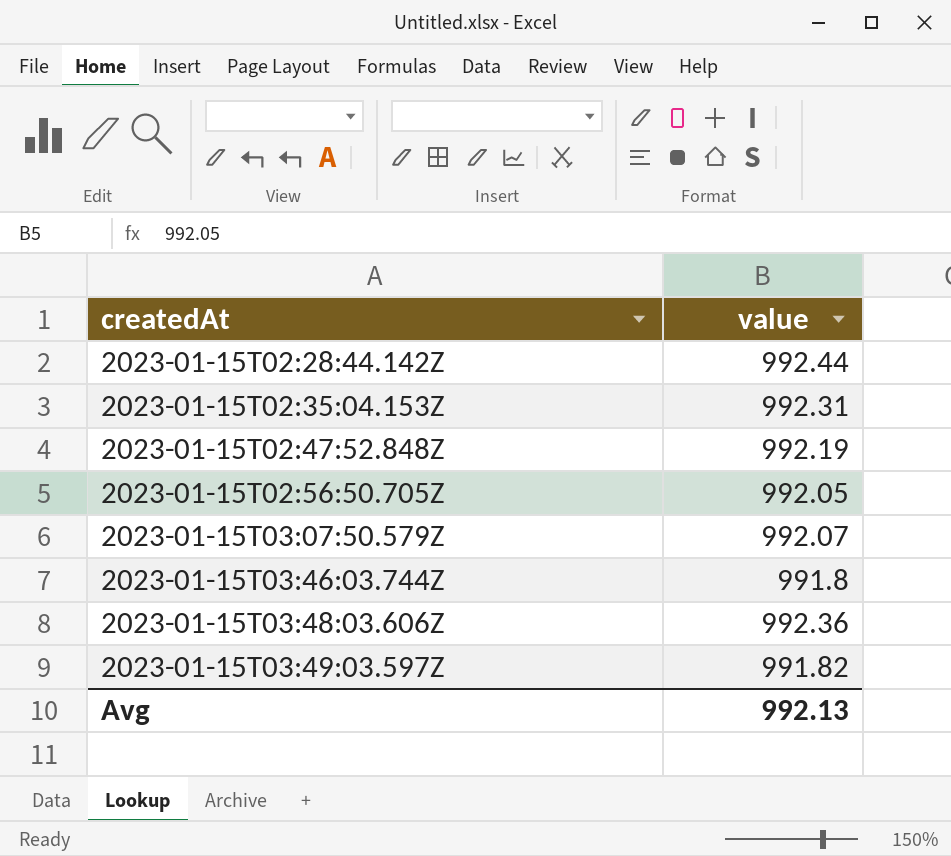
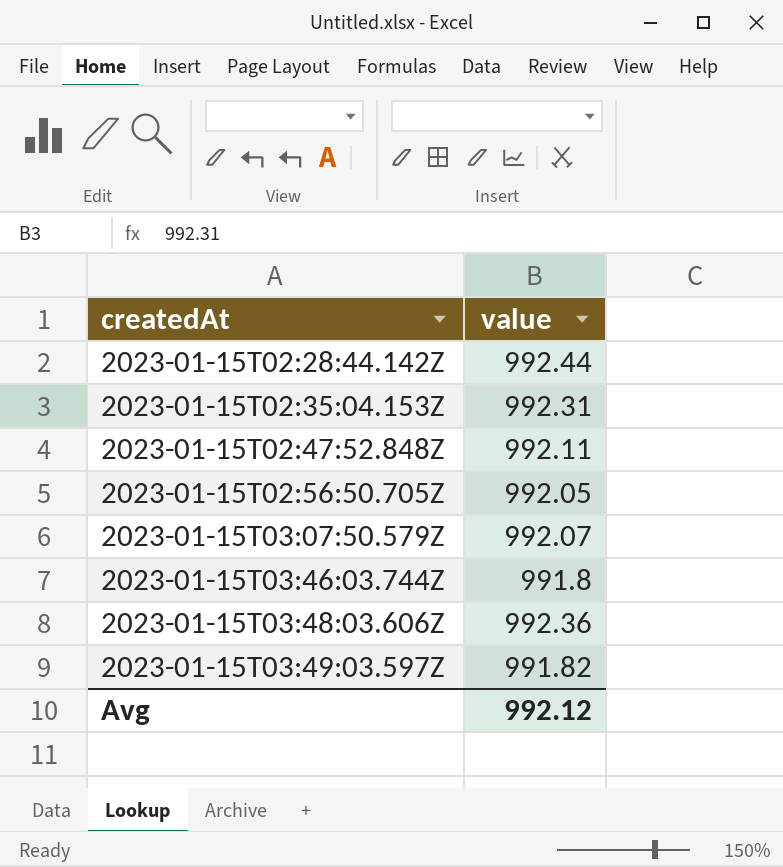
2023-01-15T02:47:52.848Z | value: 992.19 -> 992.11
Avg | value: 992.13 -> 992.12

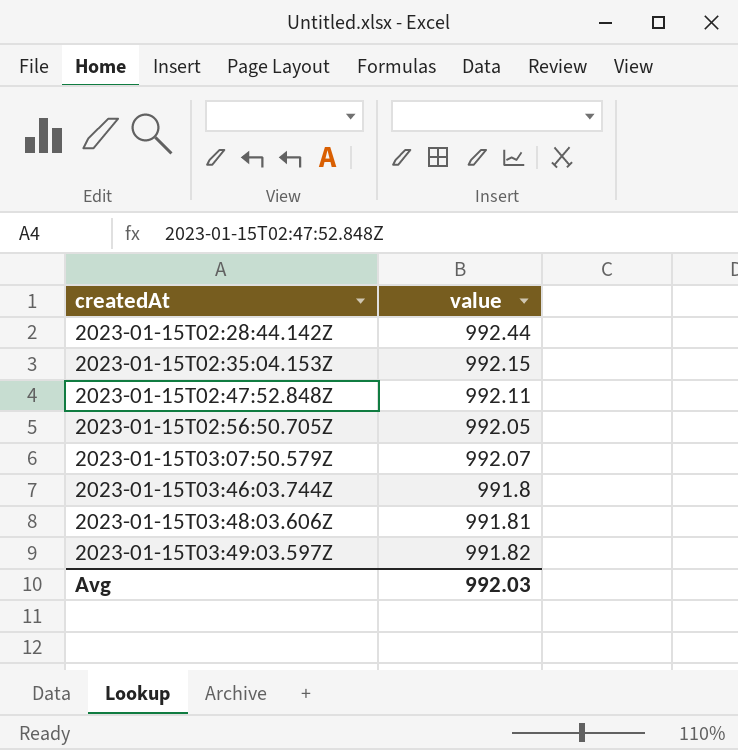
2023-01-15T02:35:04.153Z | value: 992.31 -> 992.15
2023-01-15T03:48:03.606Z | value: 992.36 -> 991.81
Avg | value: 992.12 -> 992.03

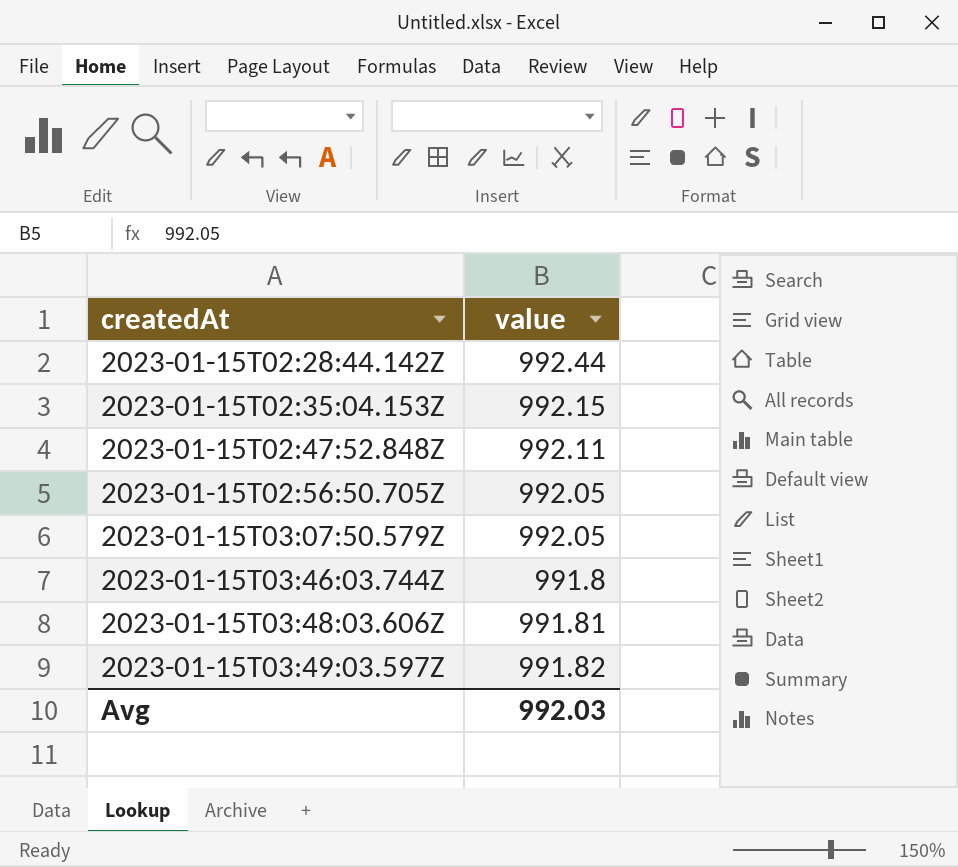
2023-01-15T03:07:50.579Z | value: 992.07 -> 992.05

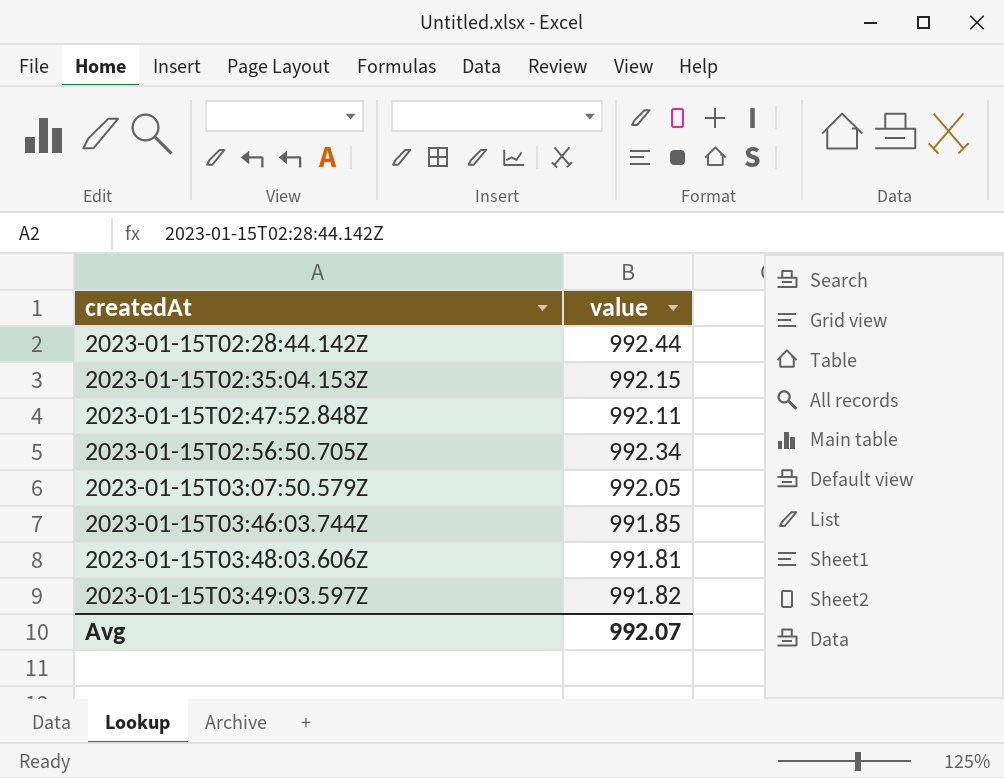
2023-01-15T02:56:50.705Z | value: 992.05 -> 992.34
2023-01-15T03:46:03.744Z | value: 991.8 -> 991.85
Avg | value: 992.03 -> 992.07

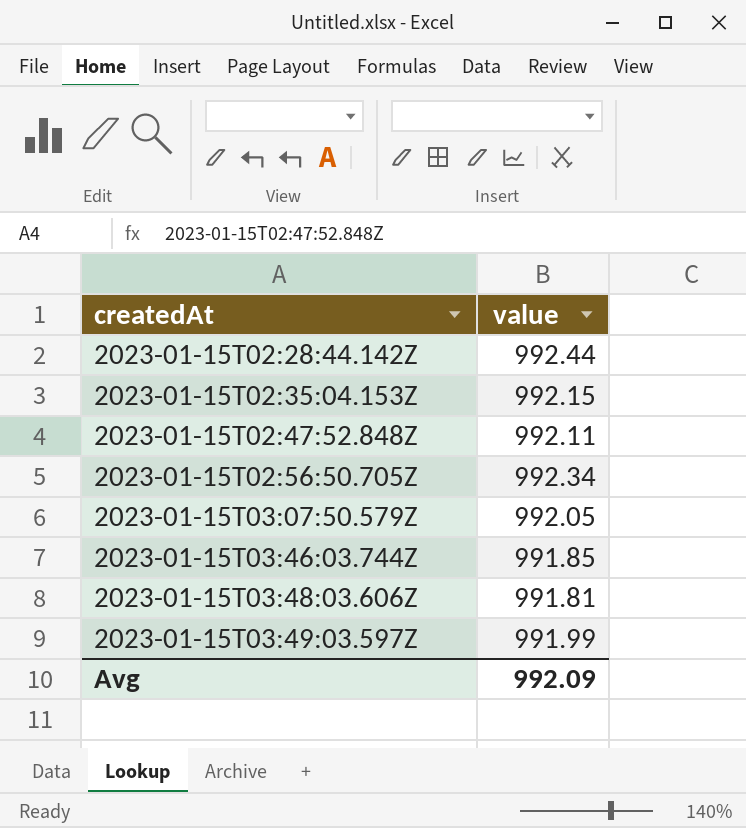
2023-01-15T03:49:03.597Z | value: 991.82 -> 991.99
Avg | value: 992.07 -> 992.09

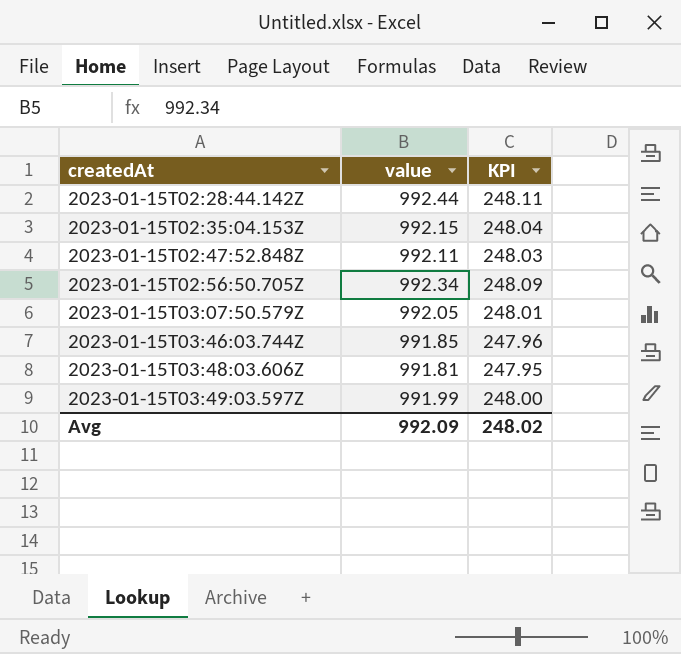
column KPI | formula: none -> [value] * 0.25

